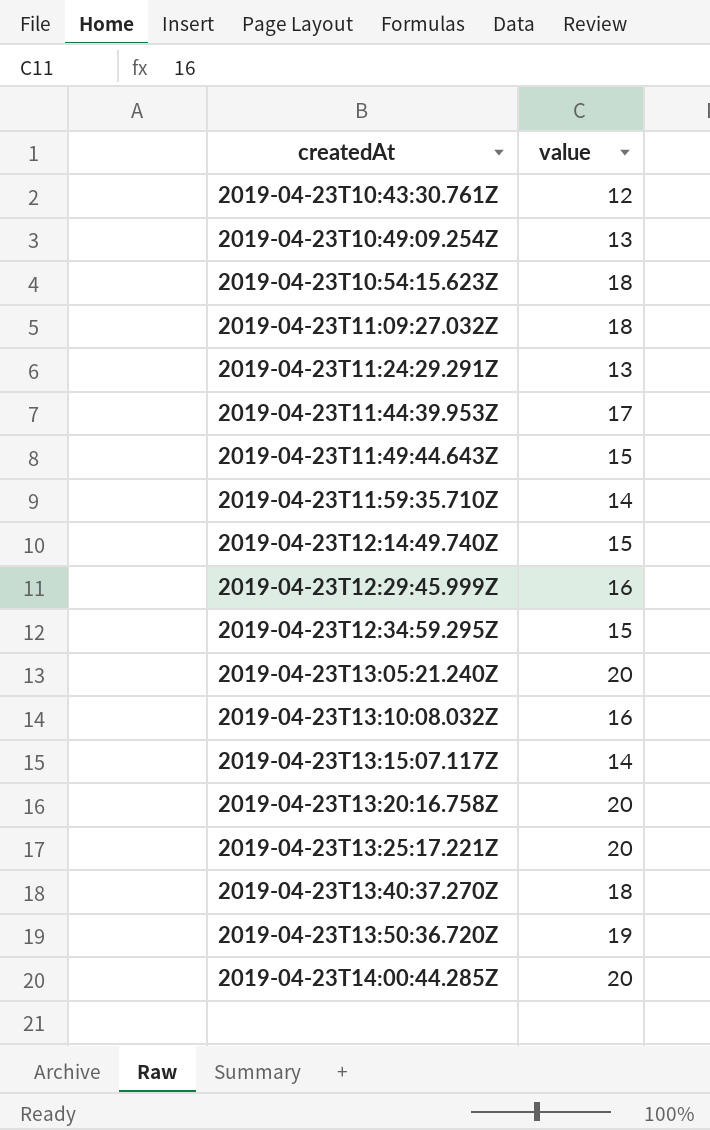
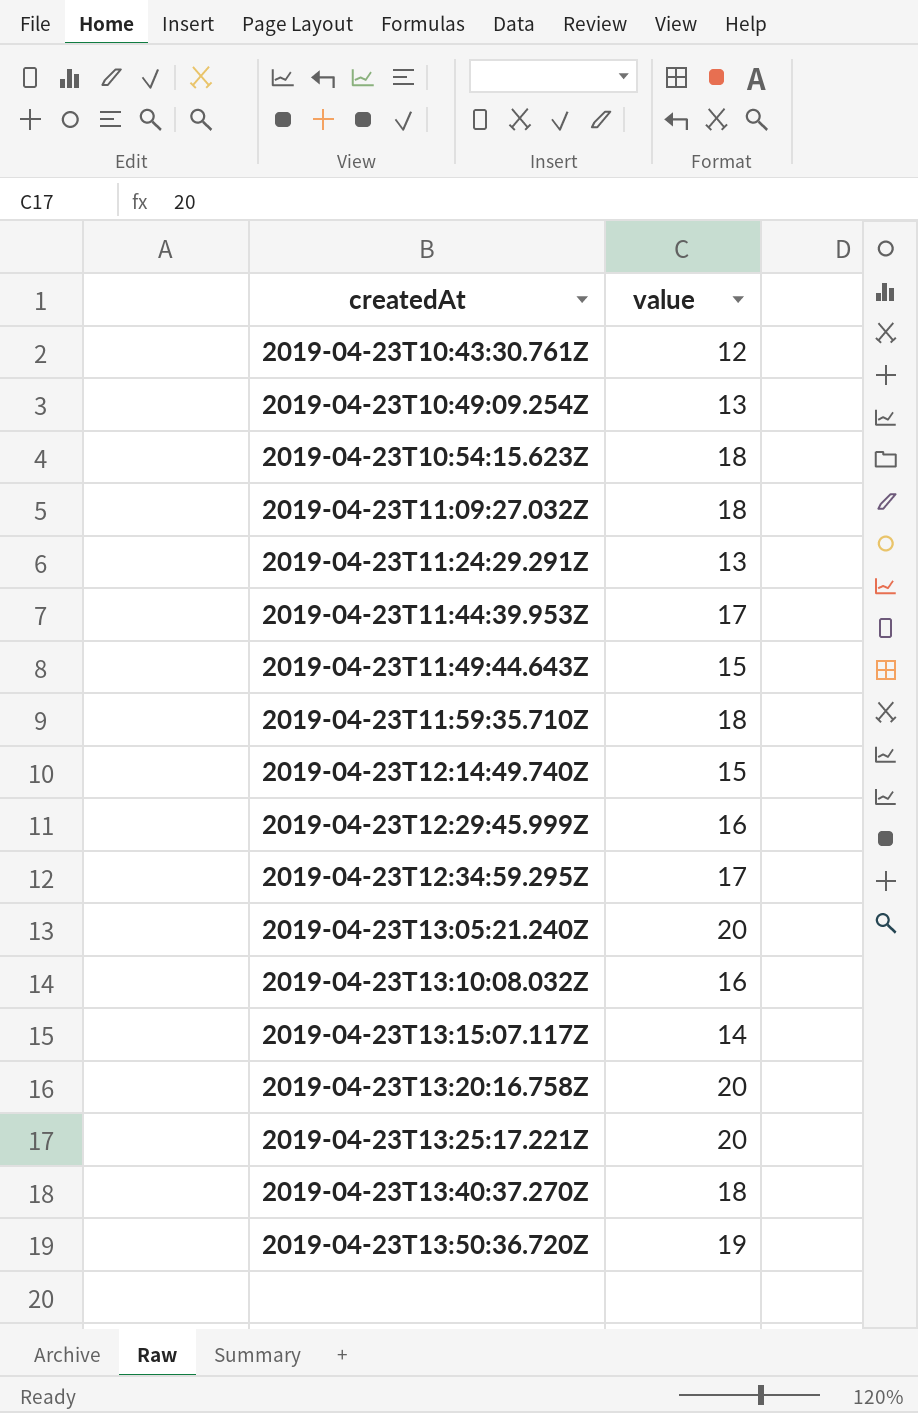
row 2019-04-23T14:00:44.285Z: 20 -> none
2019-04-23T11:59:35.710Z | value: 14 -> 18
2019-04-23T12:34:59.295Z | value: 15 -> 17

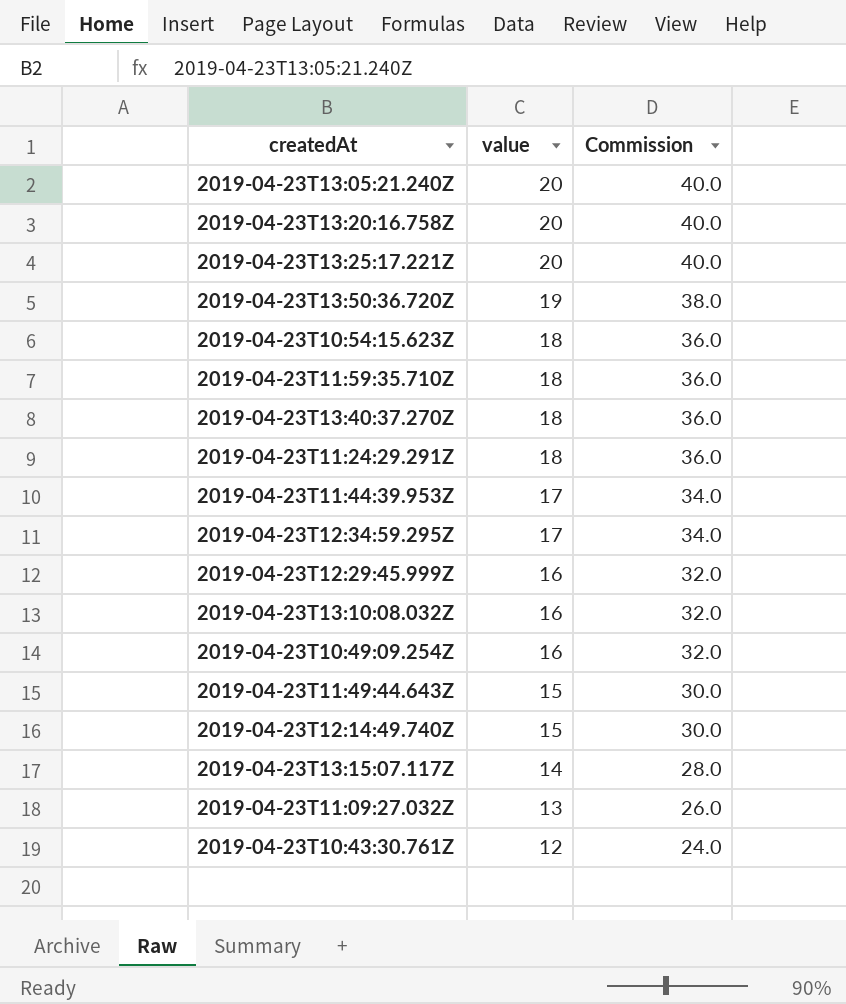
row order: createdAt ascending -> value descending
column Commission | formula: none -> [value] * 2
2019-04-23T11:24:29.291Z | value: 13 -> 18
2019-04-23T10:49:09.254Z | value: 13 -> 16
2019-04-23T11:09:27.032Z | value: 18 -> 13

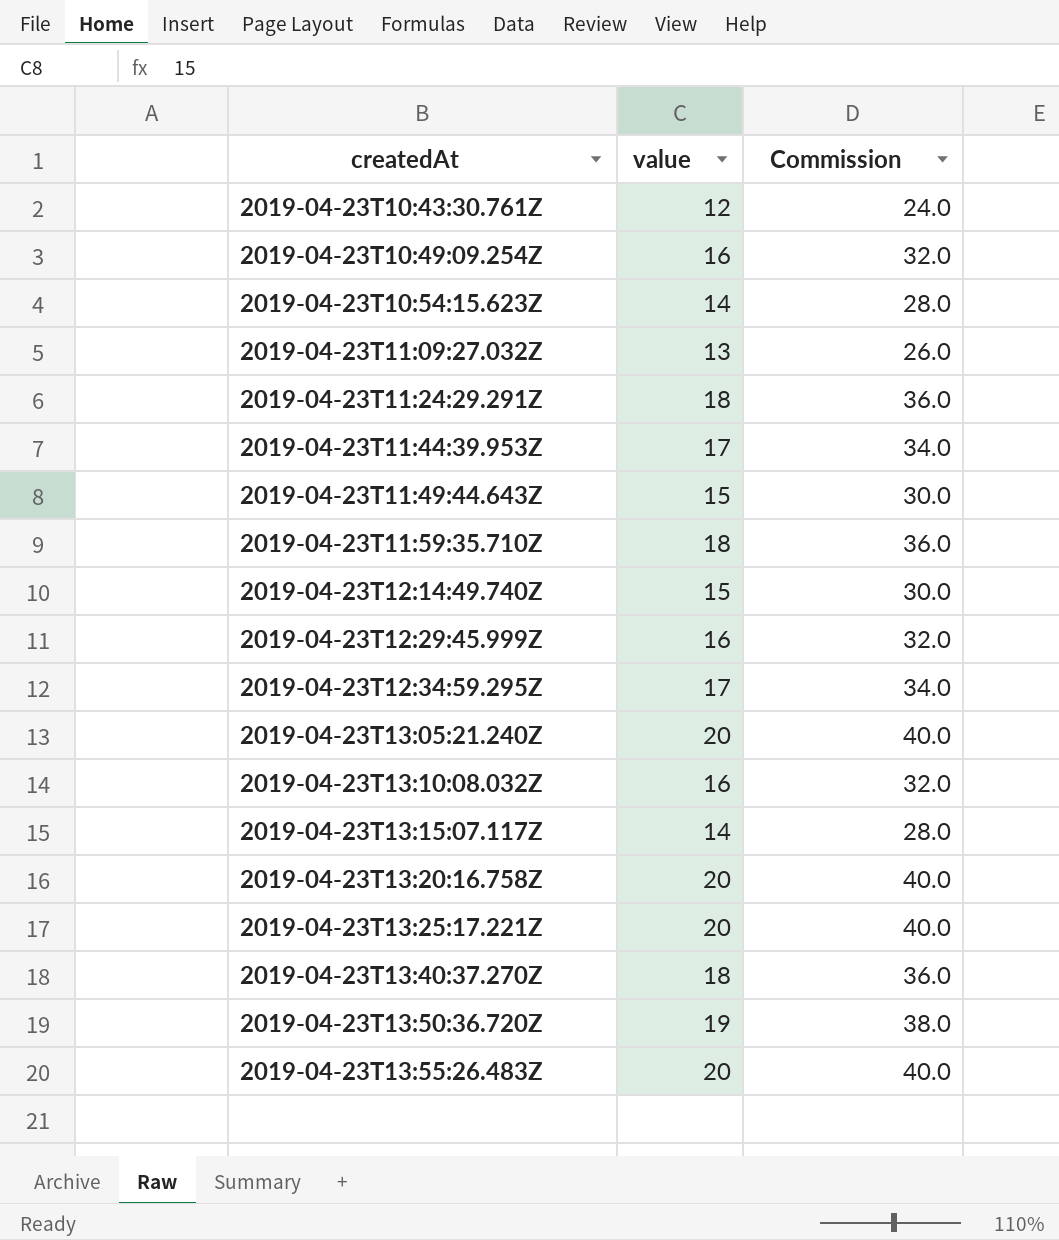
row order: value descending -> createdAt ascending
2019-04-23T10:54:15.623Z | value: 18 -> 14
2019-04-23T10:54:15.623Z | Commission: 36.0 -> 28.0
row 2019-04-23T13:55:26.483Z: none -> 20 | 40.0

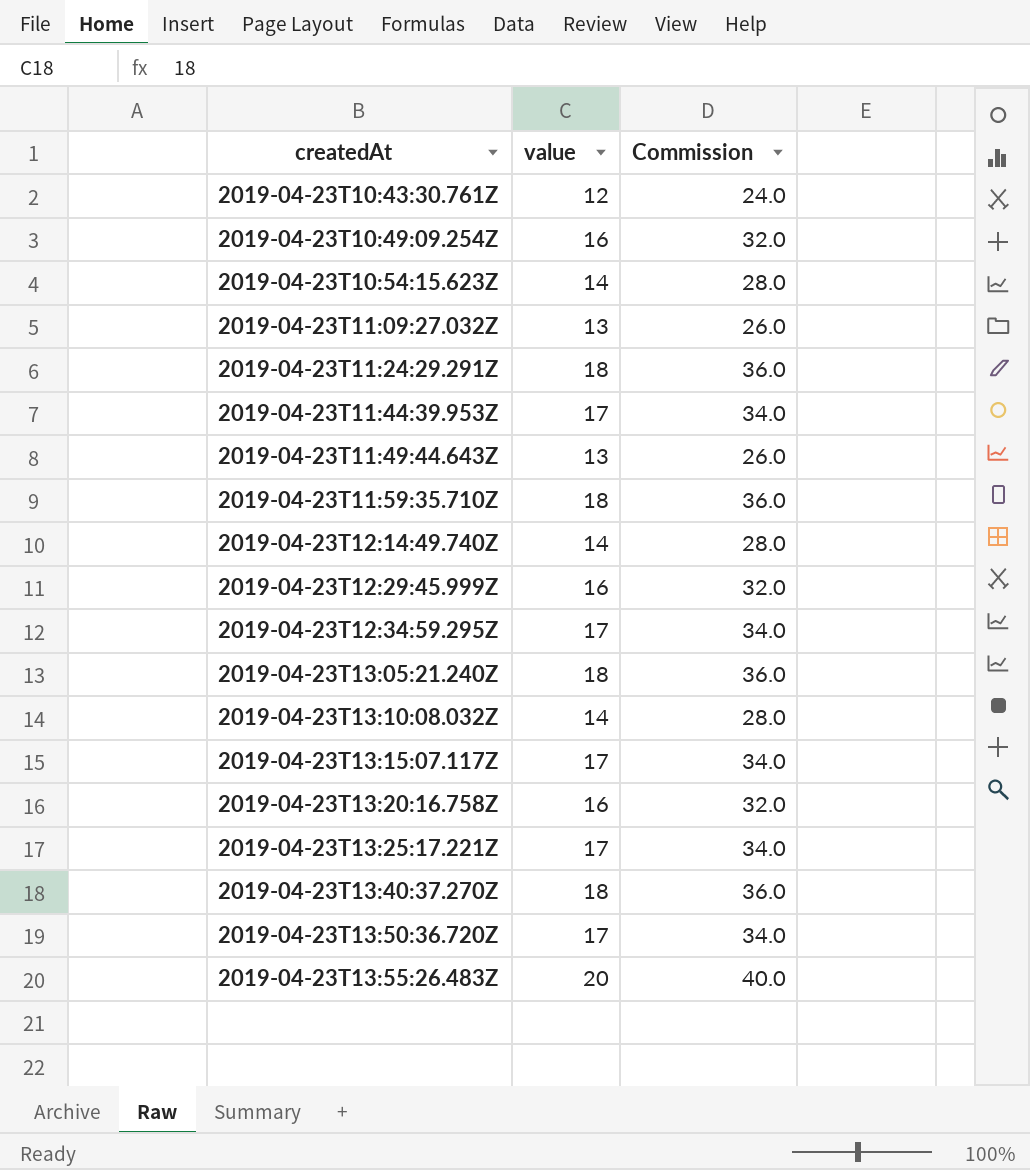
2019-04-23T11:49:44.643Z | value: 15 -> 13
2019-04-23T11:49:44.643Z | Commission: 30.0 -> 26.0
2019-04-23T12:14:49.740Z | value: 15 -> 14
2019-04-23T12:14:49.740Z | Commission: 30.0 -> 28.0
2019-04-23T13:05:21.240Z | value: 20 -> 18
2019-04-23T13:05:21.240Z | Commission: 40.0 -> 36.0
2019-04-23T13:10:08.032Z | value: 16 -> 14
2019-04-23T13:10:08.032Z | Commission: 32.0 -> 28.0
2019-04-23T13:15:07.117Z | value: 14 -> 17
2019-04-23T13:15:07.117Z | Commission: 28.0 -> 34.0
2019-04-23T13:20:16.758Z | value: 20 -> 16
2019-04-23T13:20:16.758Z | Commission: 40.0 -> 32.0
2019-04-23T13:25:17.221Z | value: 20 -> 17
2019-04-23T13:25:17.221Z | Commission: 40.0 -> 34.0
2019-04-23T13:50:36.720Z | value: 19 -> 17
2019-04-23T13:50:36.720Z | Commission: 38.0 -> 34.0

